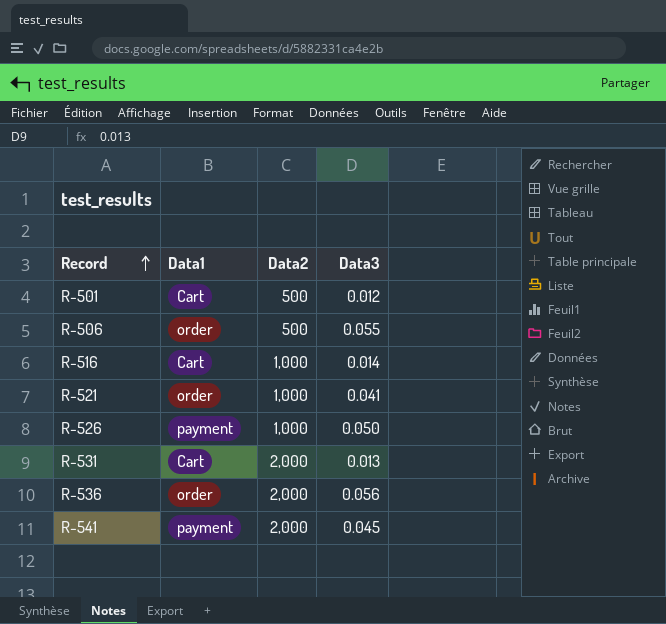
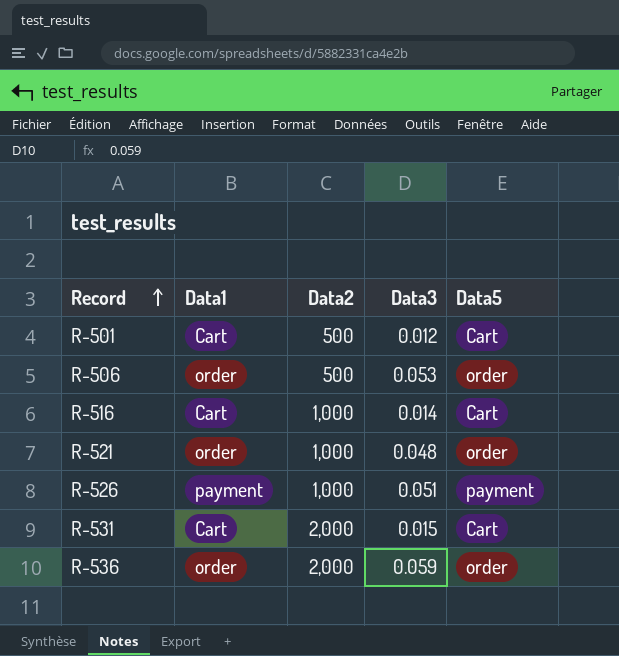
column Data5 | position: none -> 5
row R-541: payment | 2,000 | 0.045 -> none
R-506 | Data3: 0.055 -> 0.053
R-521 | Data3: 0.041 -> 0.048
R-526 | Data3: 0.050 -> 0.051
R-531 | Data3: 0.013 -> 0.015
R-536 | Data3: 0.056 -> 0.059

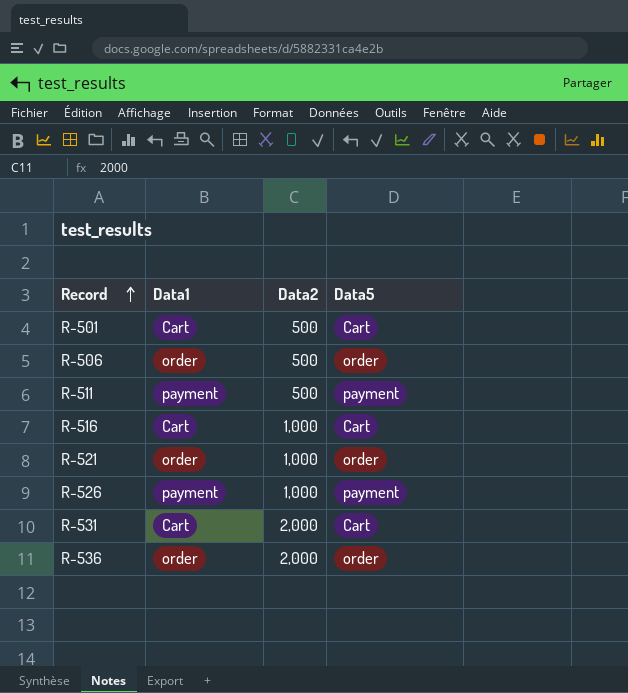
column Data3 | position: 4 -> none
row R-511: none -> payment | 500 | payment

